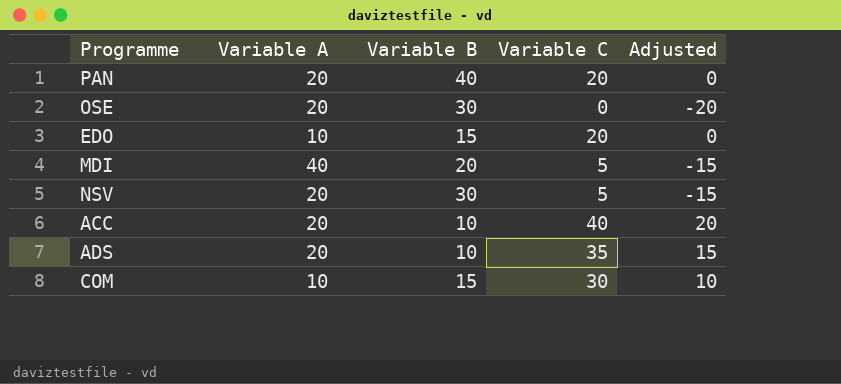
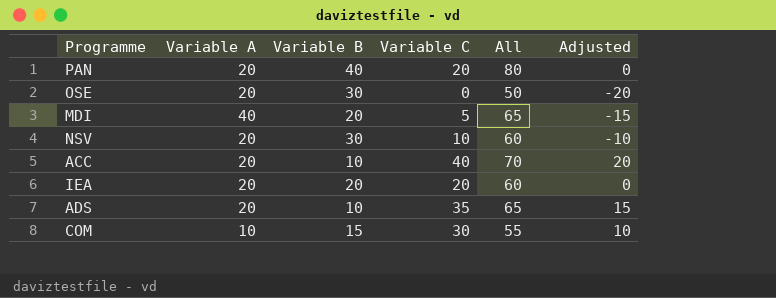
column All | formula: none -> [Variable A] + [Variable B] + [Variable C]
row EDO: 10 | 15 | 20 | 0 -> none
NSV | Variable C: 5 -> 10
NSV | Adjusted: -15 -> -10
row IEA: none -> 20 | 20 | 20 | 60 | 0

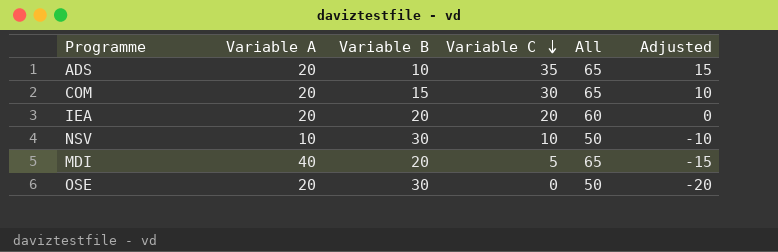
row order: none -> Variable C descending
row PAN: 20 | 40 | 20 | 80 | 0 -> none
row ACC: 20 | 10 | 40 | 70 | 20 -> none
COM | Variable A: 10 -> 20
COM | All: 55 -> 65
NSV | Variable A: 20 -> 10
NSV | All: 60 -> 50

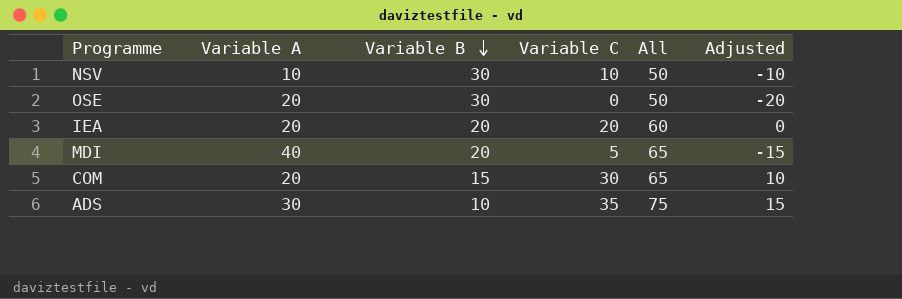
row order: Variable C descending -> Variable B descending
ADS | Variable A: 20 -> 30
ADS | All: 65 -> 75

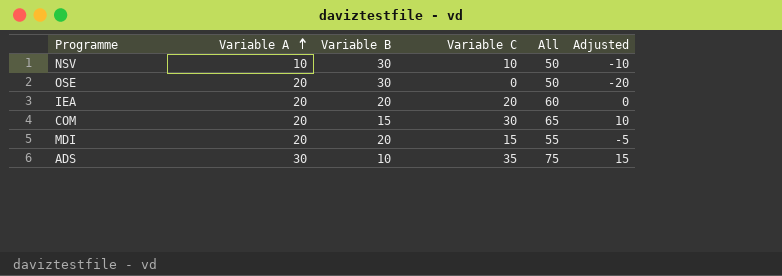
row order: Variable B descending -> Variable A ascending
MDI | Variable A: 40 -> 20
MDI | Variable C: 5 -> 15
MDI | All: 65 -> 55
MDI | Adjusted: -15 -> -5

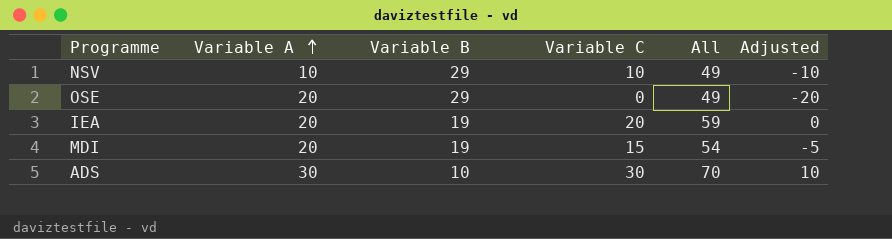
row COM: 20 | 15 | 30 | 65 | 10 -> none
NSV | Variable B: 30 -> 29
NSV | All: 50 -> 49
OSE | Variable B: 30 -> 29
OSE | All: 50 -> 49
IEA | Variable B: 20 -> 19
IEA | All: 60 -> 59
MDI | Variable B: 20 -> 19
MDI | All: 55 -> 54
ADS | Variable C: 35 -> 30
ADS | All: 75 -> 70
ADS | Adjusted: 15 -> 10

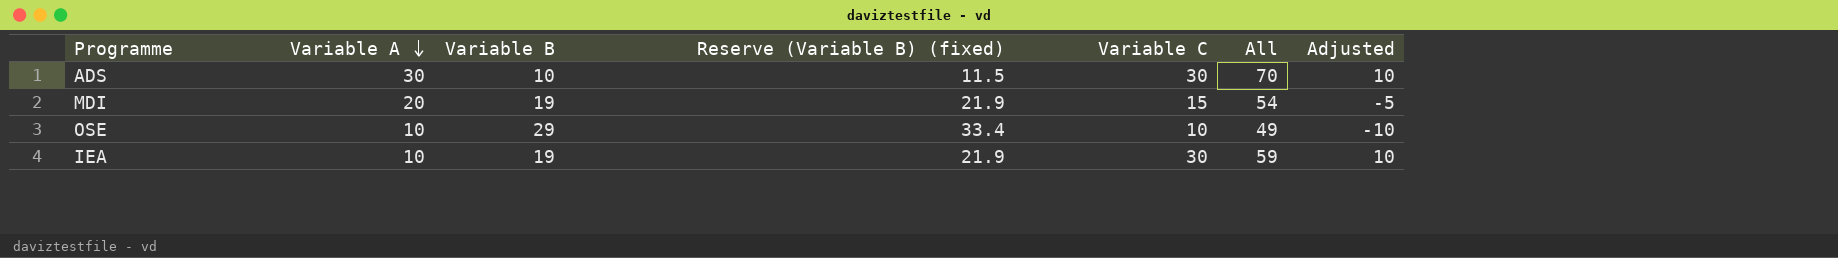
row order: Variable A ascending -> Variable A descending
column Reserve (Variable B) (fixed) | formula: none -> [Variable B] * 1.15
row NSV: 10 | 29 | 10 | 49 | -10 -> none
OSE | Variable A: 20 -> 10
OSE | Variable C: 0 -> 10
OSE | Adjusted: -20 -> -10
IEA | Variable A: 20 -> 10
IEA | Variable C: 20 -> 30
IEA | Adjusted: 0 -> 10

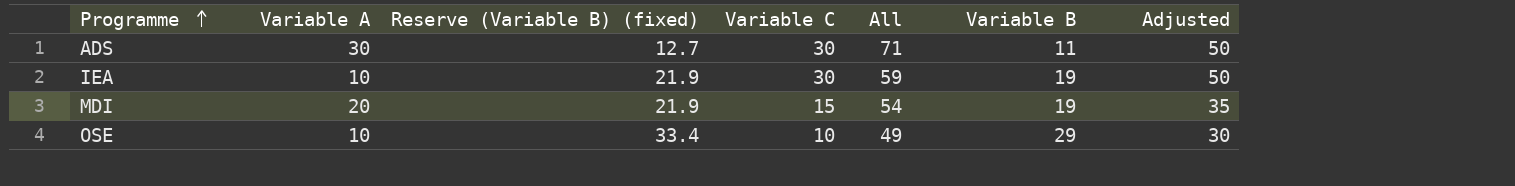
row order: Variable A descending -> Programme ascending
column Variable B | position: 3 -> 6
column Adjusted | formula: [Variable C] - 20 -> [Variable C] + 20
ADS | Reserve (Variable B) (fixed): 11.5 -> 12.7
ADS | All: 70 -> 71
ADS | Variable B: 10 -> 11

